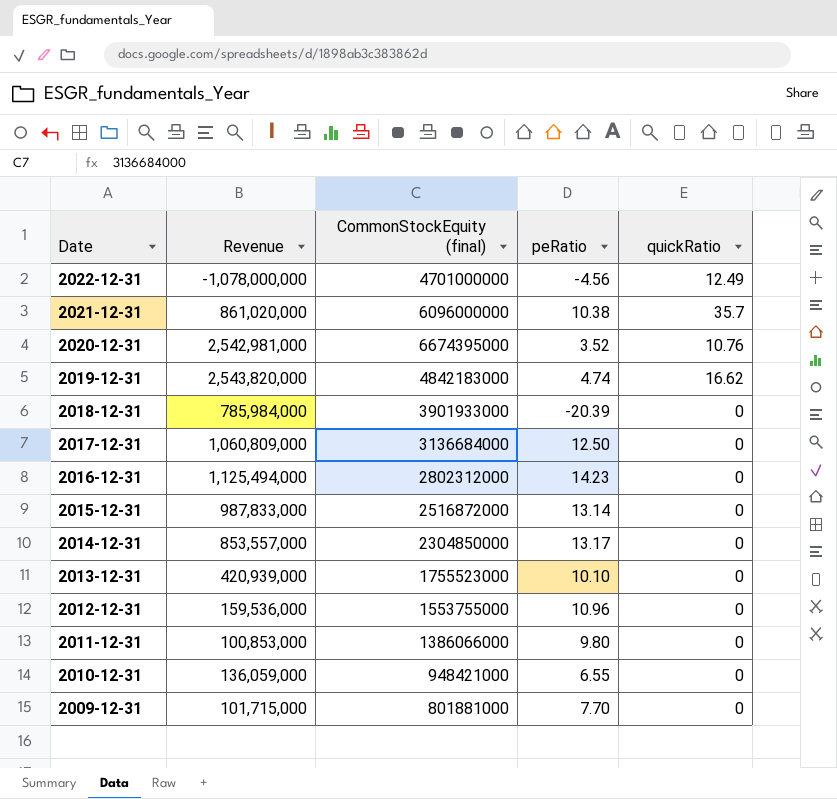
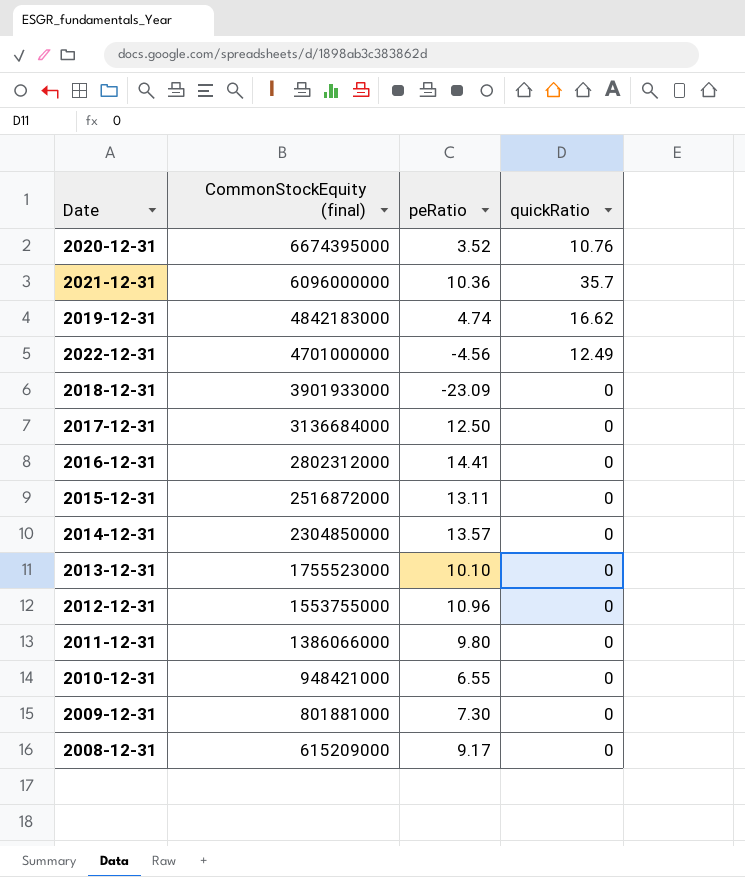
row order: Date descending -> CommonStockEquity (final) descending
column Revenue | position: 2 -> none
2021-12-31 | peRatio: 10.38 -> 10.36
2018-12-31 | peRatio: -20.39 -> -23.09
2016-12-31 | peRatio: 14.23 -> 14.41
2015-12-31 | peRatio: 13.14 -> 13.11
2014-12-31 | peRatio: 13.17 -> 13.57
2009-12-31 | peRatio: 7.70 -> 7.30
row 2008-12-31: none -> 615209000 | 9.17 | 0

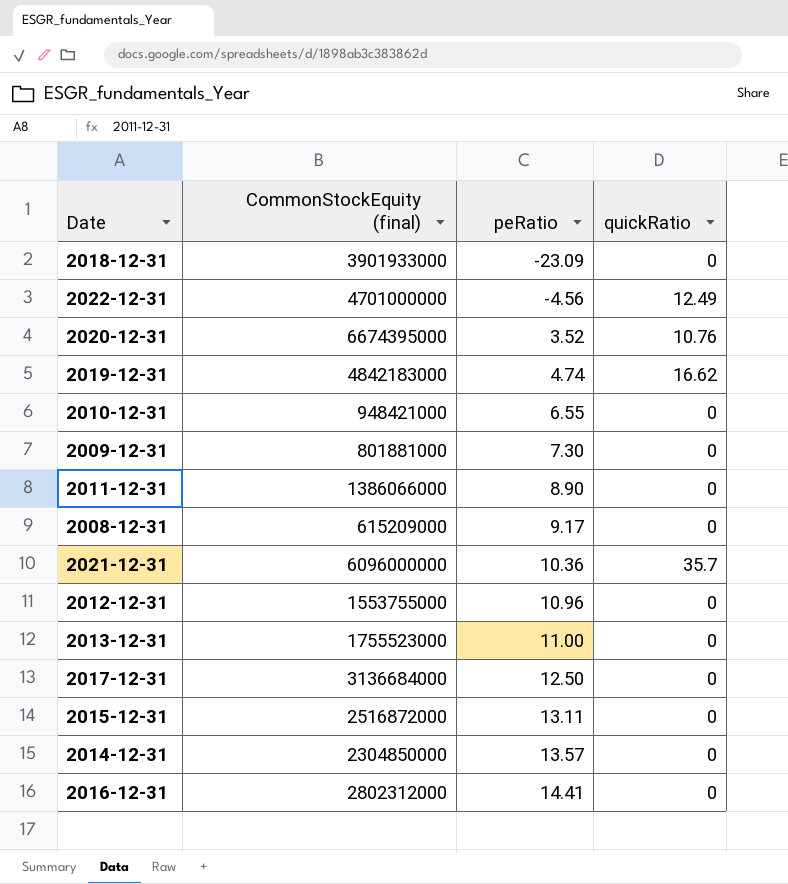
row order: CommonStockEquity (final) descending -> peRatio ascending
2011-12-31 | peRatio: 9.80 -> 8.90
2013-12-31 | peRatio: 10.10 -> 11.00

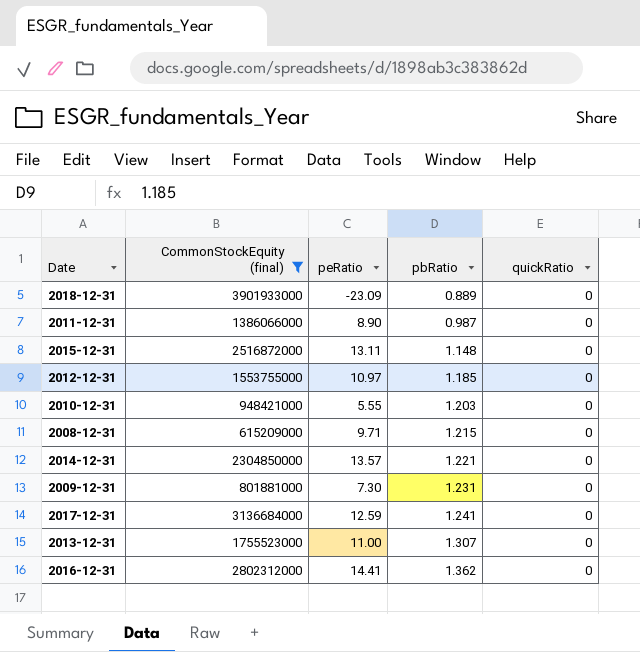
filter: none -> CommonStockEquity (final) <= 3901933000
row order: peRatio ascending -> pbRatio ascending
column pbRatio | position: none -> 4
2012-12-31 | peRatio: 10.96 -> 10.97
2010-12-31 | peRatio: 6.55 -> 5.55
2008-12-31 | peRatio: 9.17 -> 9.71
2017-12-31 | peRatio: 12.50 -> 12.59

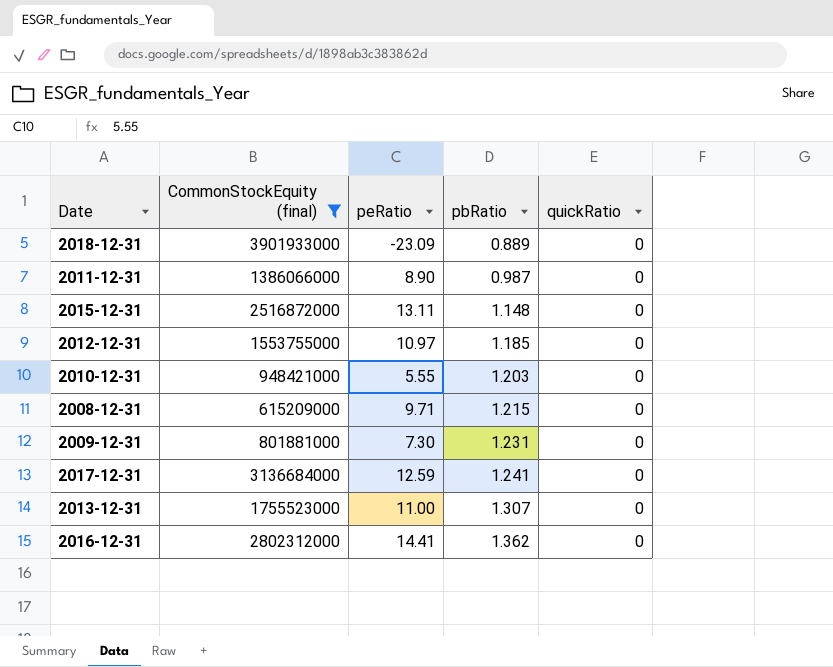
row 2014-12-31: 2304850000 | 13.57 | 1.221 | 0 -> none

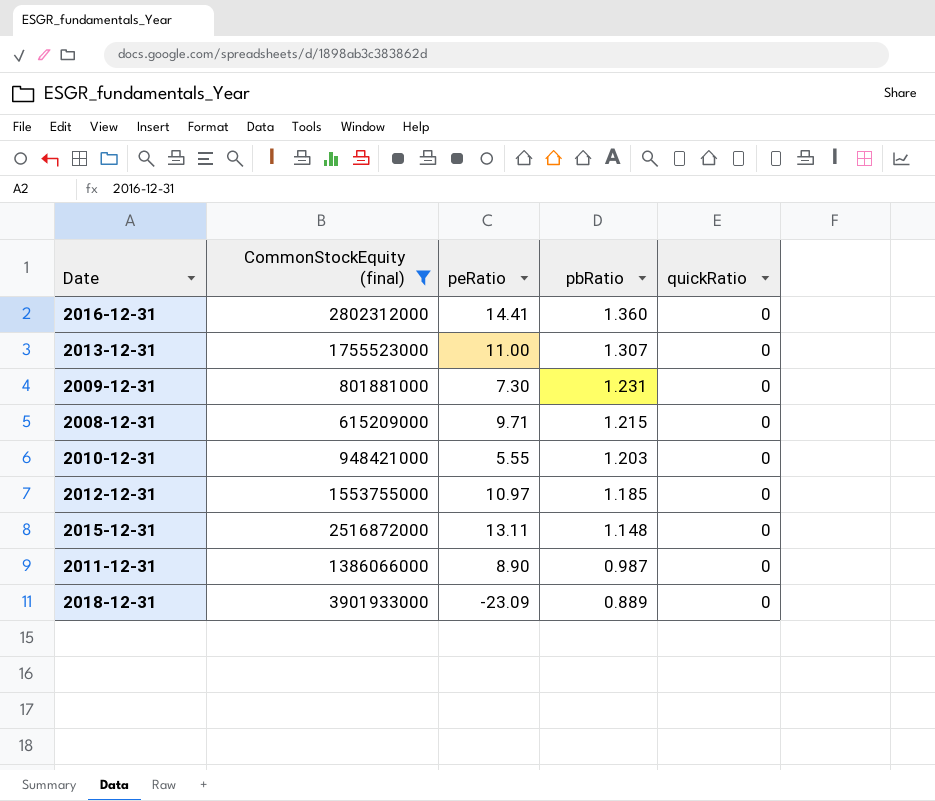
row order: pbRatio ascending -> pbRatio descending
row 2017-12-31: 3136684000 | 12.59 | 1.241 | 0 -> none
2016-12-31 | pbRatio: 1.362 -> 1.360

